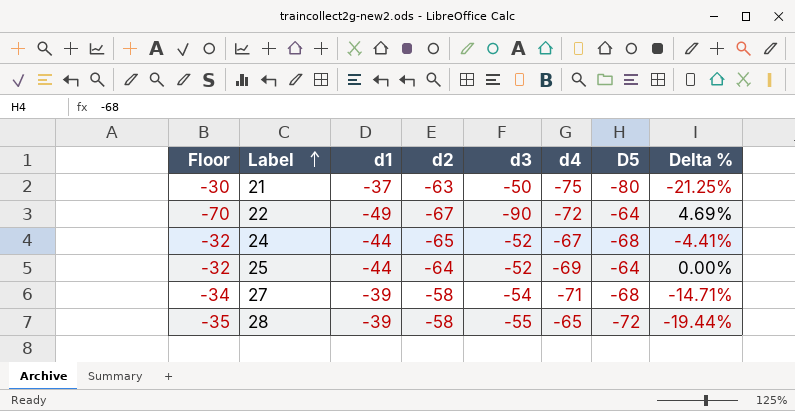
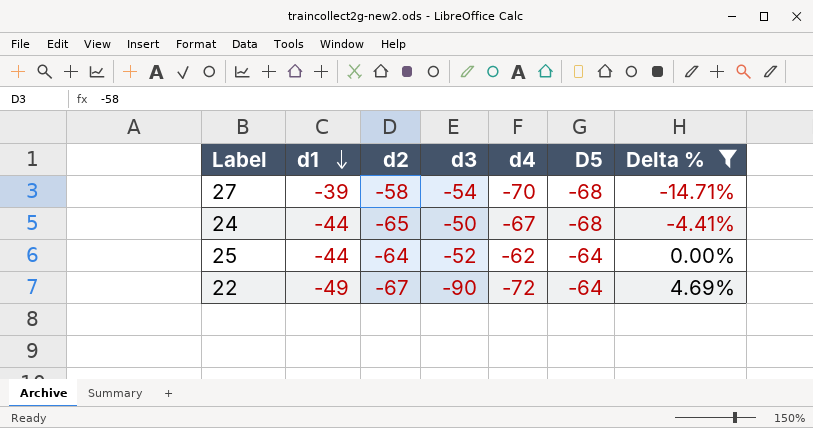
filter: none -> Delta % >= -14.71%
row order: Label ascending -> d1 descending
column Floor | formula: [d3] + 20 -> none
27 | d4: -71 -> -70
24 | d3: -52 -> -50
25 | d4: -69 -> -62

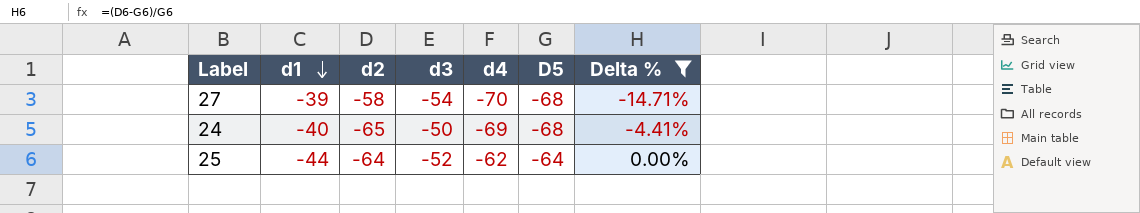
row 22: -49 | -67 | -90 | -72 | -64 | 4.69% -> none
24 | d1: -44 -> -40
24 | d4: -67 -> -69

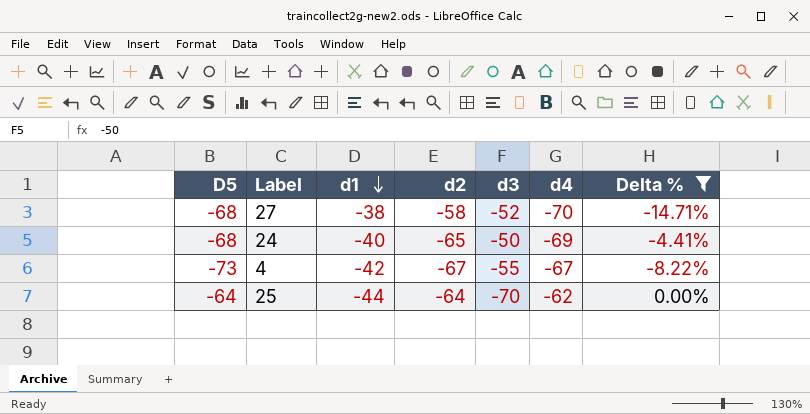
column D5 | position: 6 -> 1
27 | d1: -39 -> -38
27 | d3: -54 -> -52
row 4: none -> -73 | -42 | -67 | -55 | -67 | -8.22%
25 | d3: -52 -> -70

